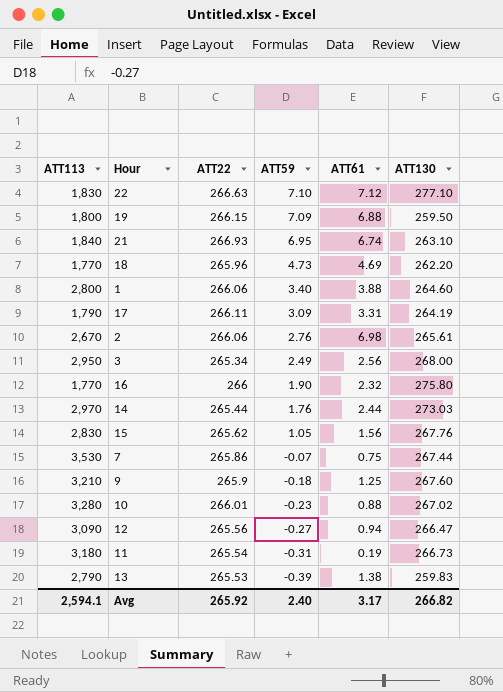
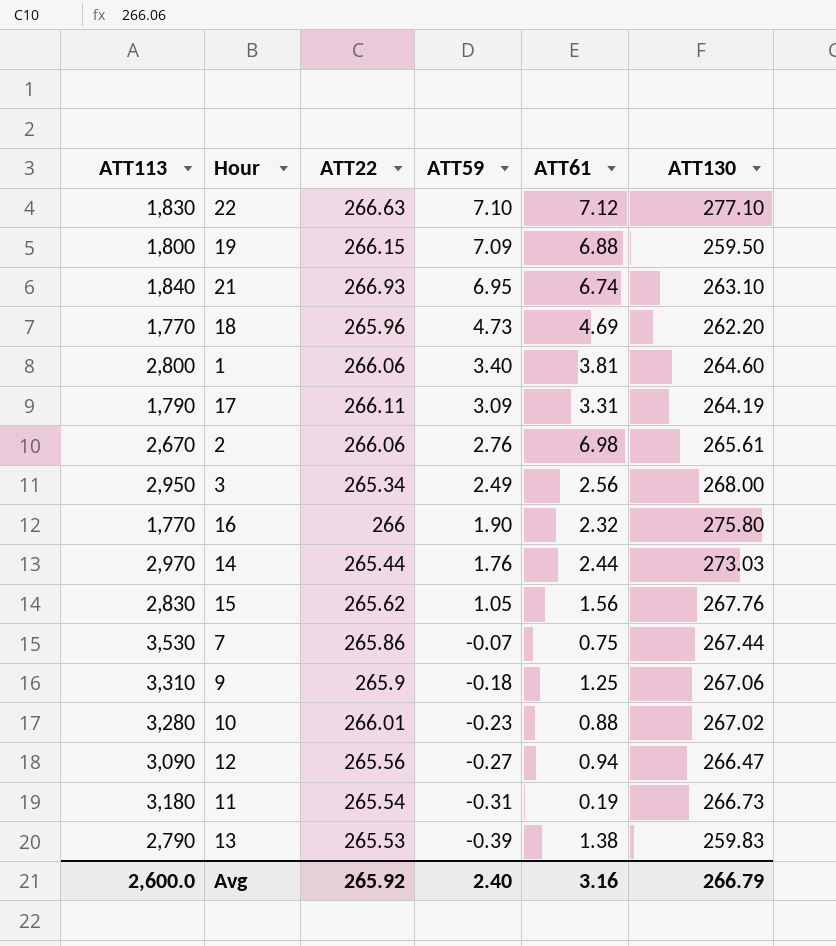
1 | ATT61: 3.88 -> 3.81
9 | ATT113: 3,210 -> 3,310
9 | ATT130: 267.60 -> 267.06
Avg | ATT113: 2,594.1 -> 2,600.0
Avg | ATT61: 3.17 -> 3.16
Avg | ATT130: 266.82 -> 266.79

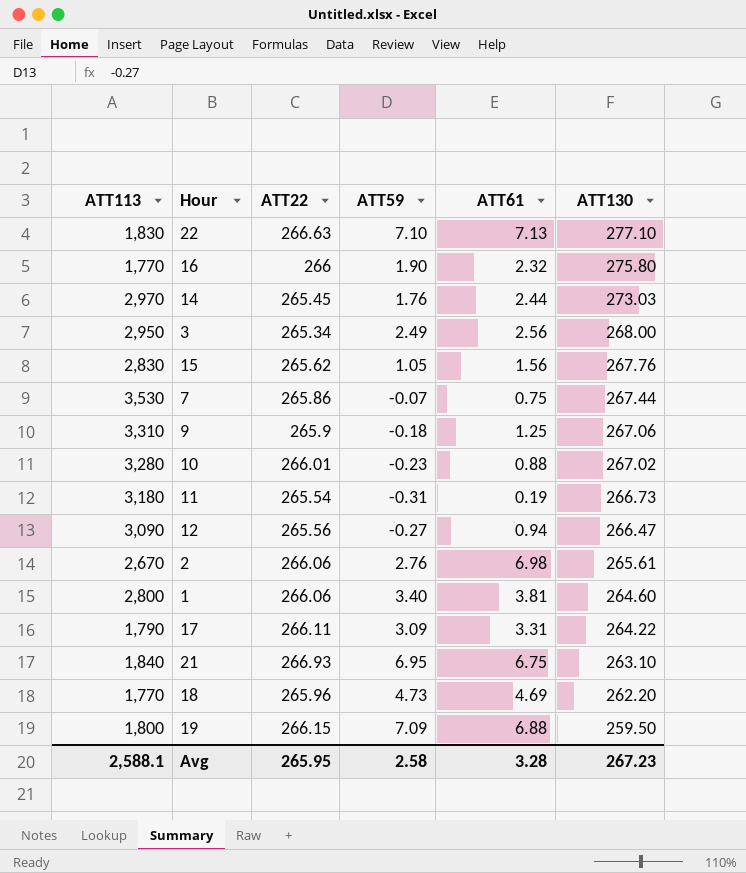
row order: ATT59 descending -> ATT130 descending
row 13: 2,790 | 265.53 | -0.39 | 1.38 | 259.83 -> none
22 | ATT61: 7.12 -> 7.13
14 | ATT22: 265.44 -> 265.45
17 | ATT130: 264.19 -> 264.22
21 | ATT61: 6.74 -> 6.75
Avg | ATT113: 2,600.0 -> 2,588.1
Avg | ATT22: 265.92 -> 265.95
Avg | ATT59: 2.40 -> 2.58
Avg | ATT61: 3.16 -> 3.28
Avg | ATT130: 266.79 -> 267.23

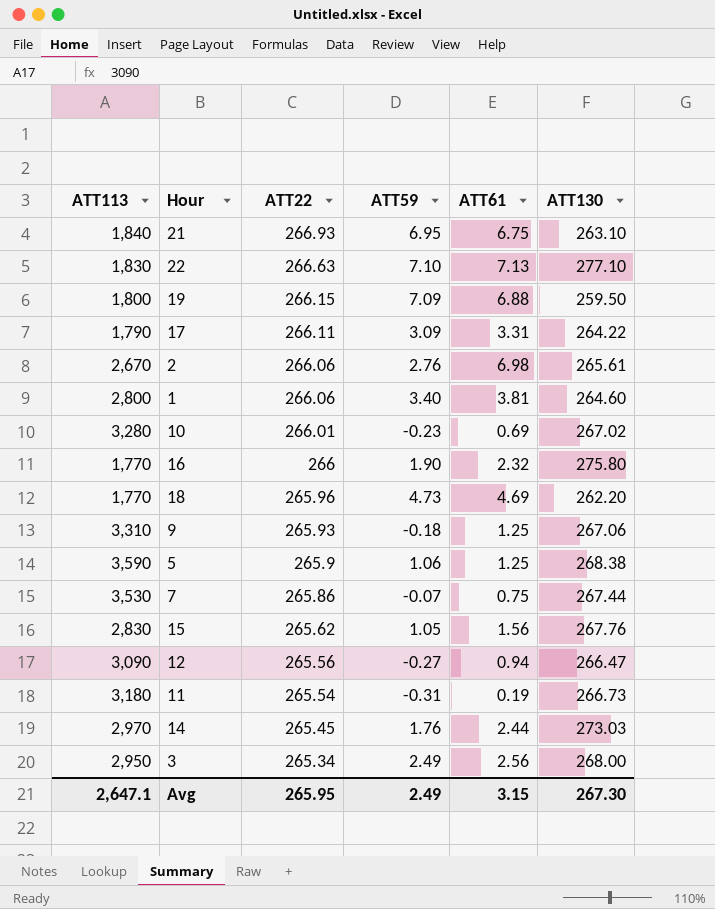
row order: ATT130 descending -> ATT22 descending
10 | ATT61: 0.88 -> 0.69
9 | ATT22: 265.9 -> 265.93
row 5: none -> 3,590 | 265.9 | 1.06 | 1.25 | 268.38
Avg | ATT113: 2,588.1 -> 2,647.1
Avg | ATT59: 2.58 -> 2.49
Avg | ATT61: 3.28 -> 3.15
Avg | ATT130: 267.23 -> 267.30

